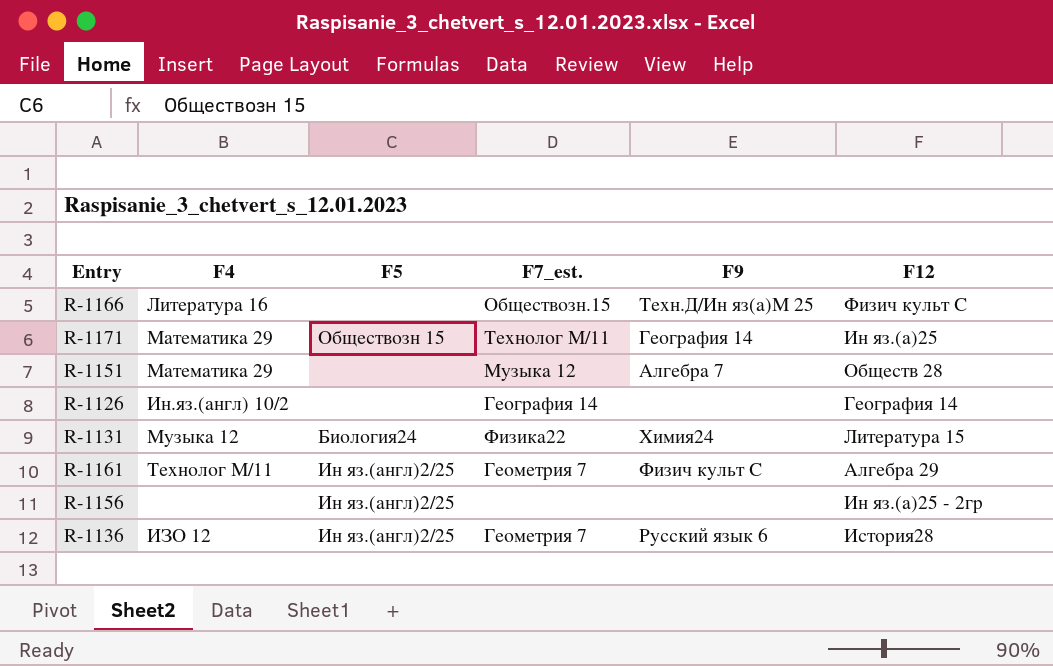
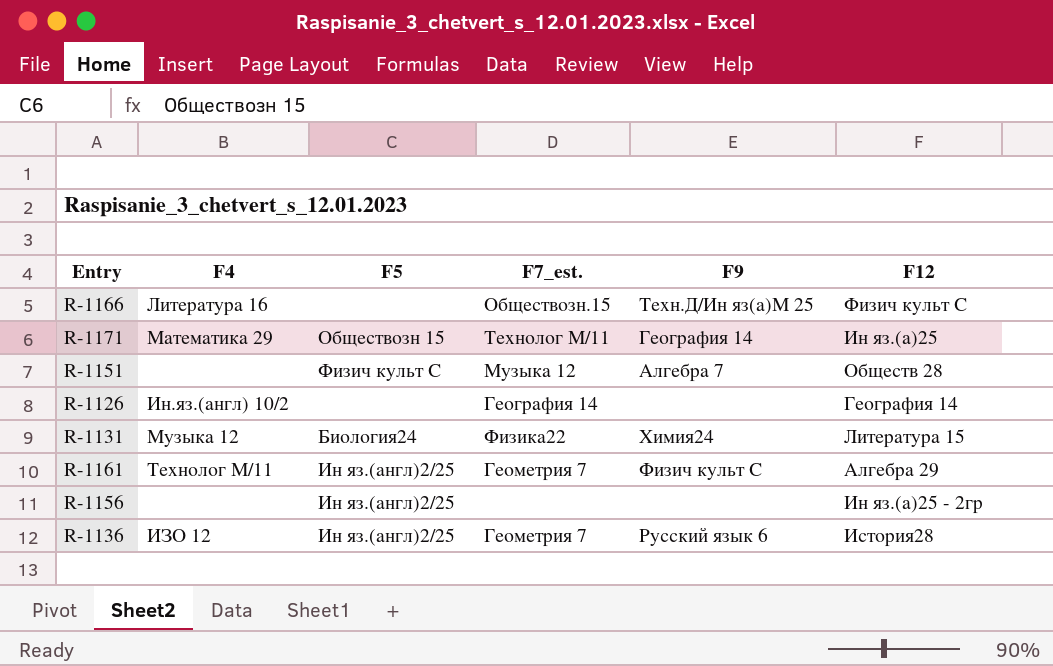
R-1151 | F4: Математика 29 -> none
R-1151 | F5: none -> Физич культ С

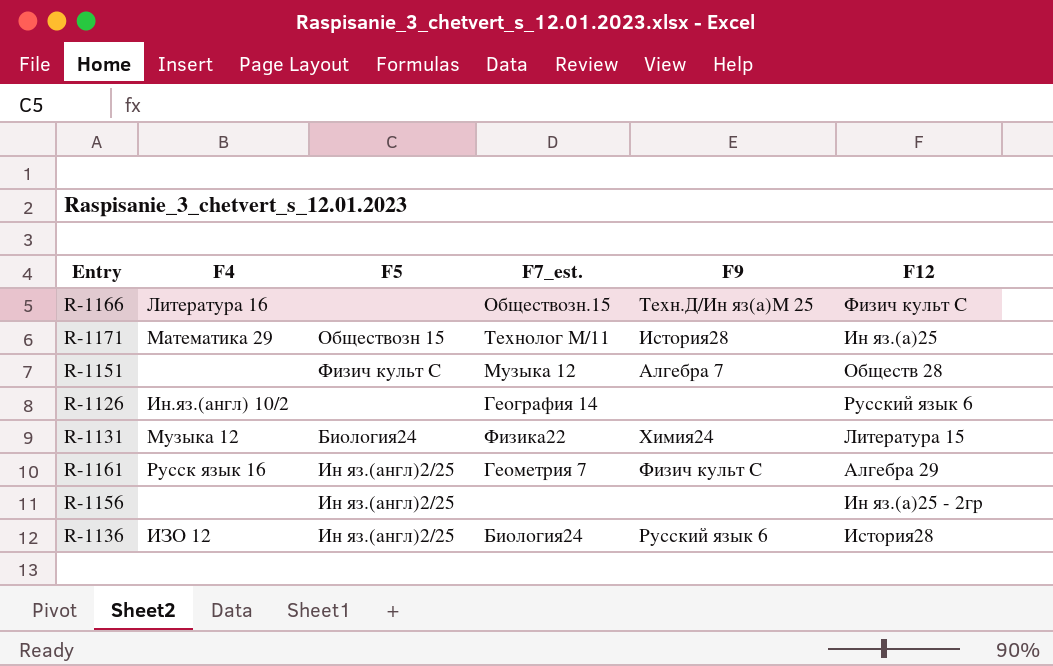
R-1171 | F9: География 14 -> История28
R-1126 | F12: География 14 -> Русский язык 6
R-1161 | F4: Технолог М/11 -> Русск язык 16
R-1136 | F7_est.: Геометрия 7 -> Биология24

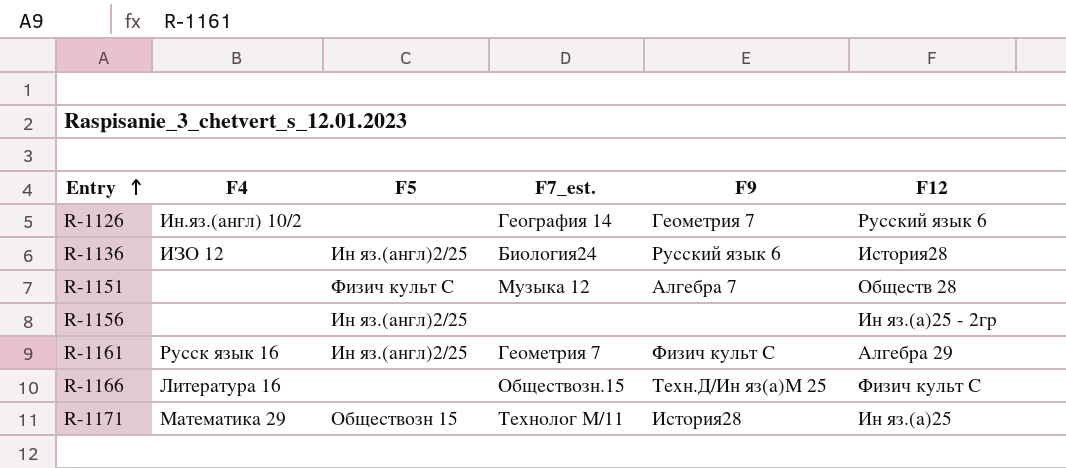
row order: none -> Entry ascending
row R-1131: Музыка 12 | Биология24 | Физика22 | Химия24 | Литература 15 -> none
R-1126 | F9: none -> Геометрия 7

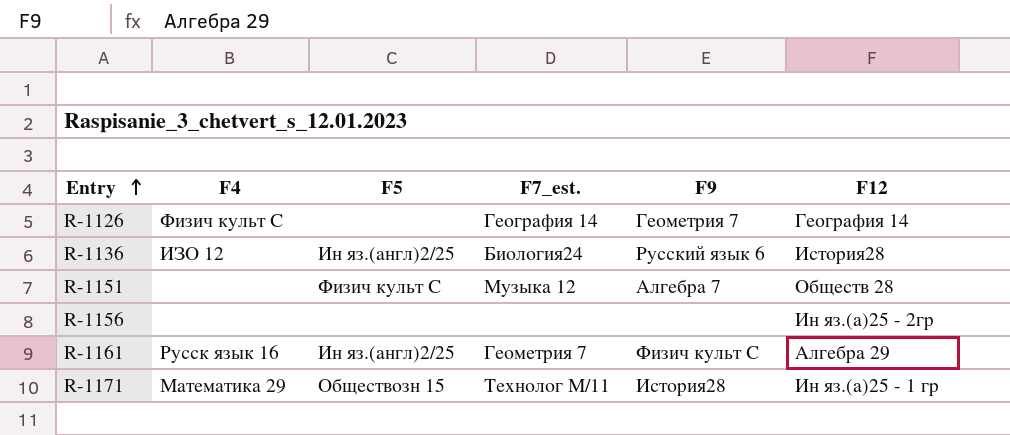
row R-1166: Литература 16 | none | Обществозн.15 | Техн.Д/Ин яз(а)М 25 | Физич культ С -> none
R-1126 | F4: Ин.яз.(англ) 10/2 -> Физич культ С
R-1126 | F12: Русский язык 6 -> География 14
R-1156 | F5: Ин яз.(англ)2/25 -> none
R-1171 | F12: Ин яз.(а)25 -> Ин яз.(а)25 - 1 гр

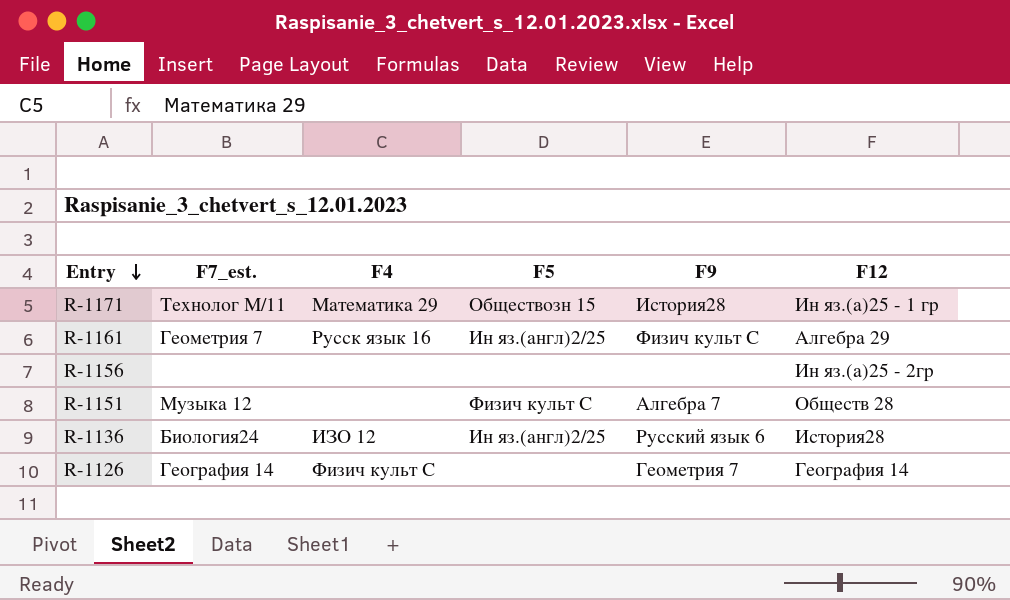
row order: Entry ascending -> Entry descending
column F7_est. | position: 4 -> 2

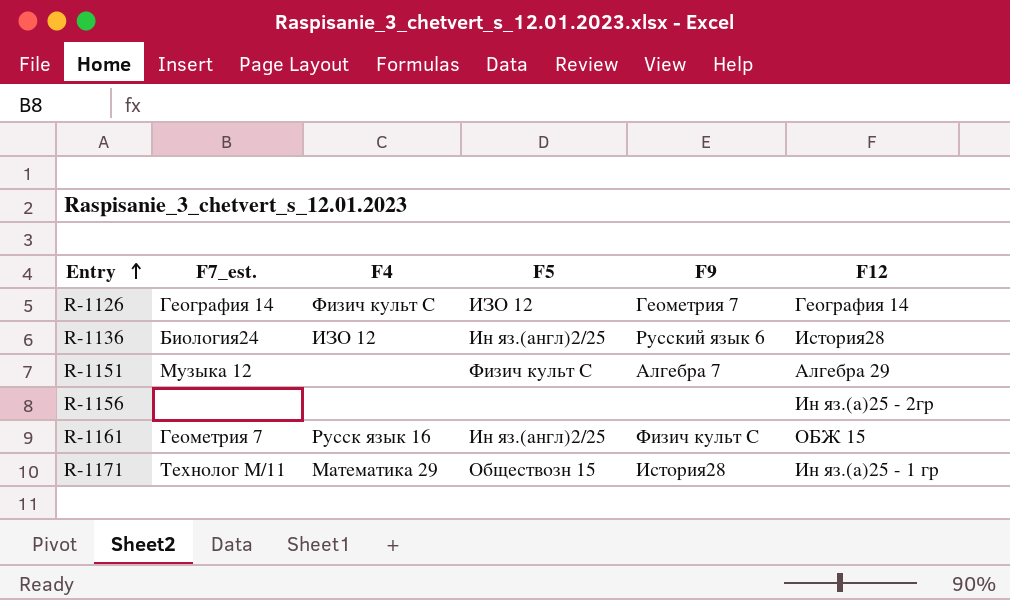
row order: Entry descending -> Entry ascending
R-1126 | F5: none -> ИЗО 12
R-1151 | F12: Обществ 28 -> Алгебра 29
R-1161 | F12: Алгебра 29 -> ОБЖ 15

